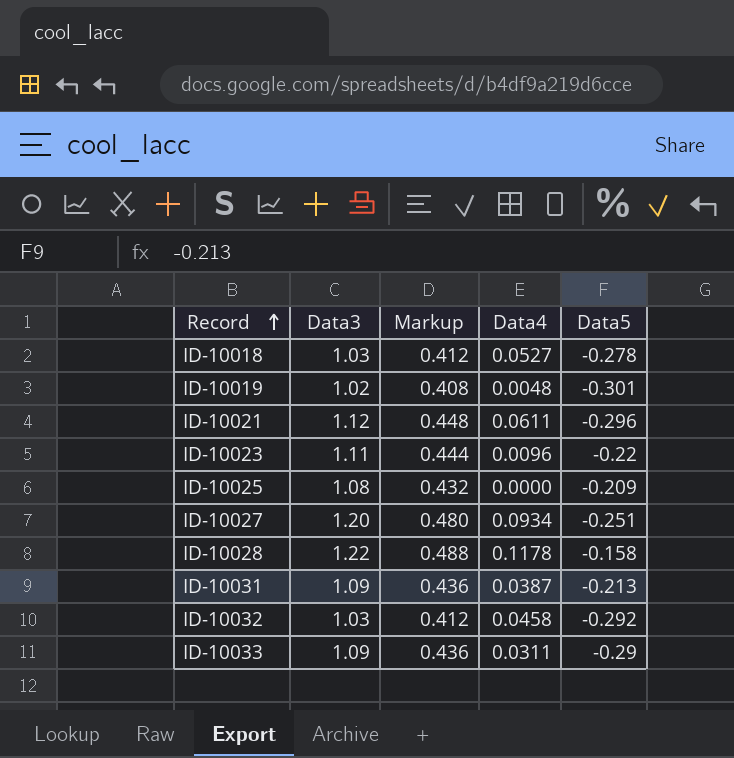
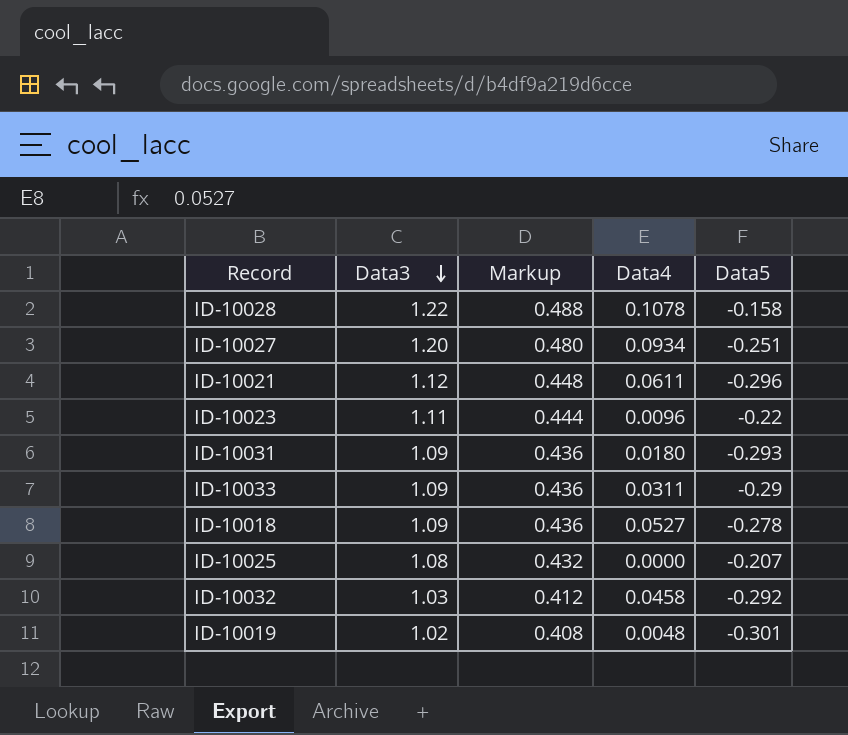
row order: Record ascending -> Data3 descending
ID-10028 | Data4: 0.1178 -> 0.1078
ID-10031 | Data4: 0.0387 -> 0.0180
ID-10031 | Data5: -0.213 -> -0.293
ID-10018 | Data3: 1.03 -> 1.09
ID-10018 | Markup: 0.412 -> 0.436
ID-10025 | Data5: -0.209 -> -0.207

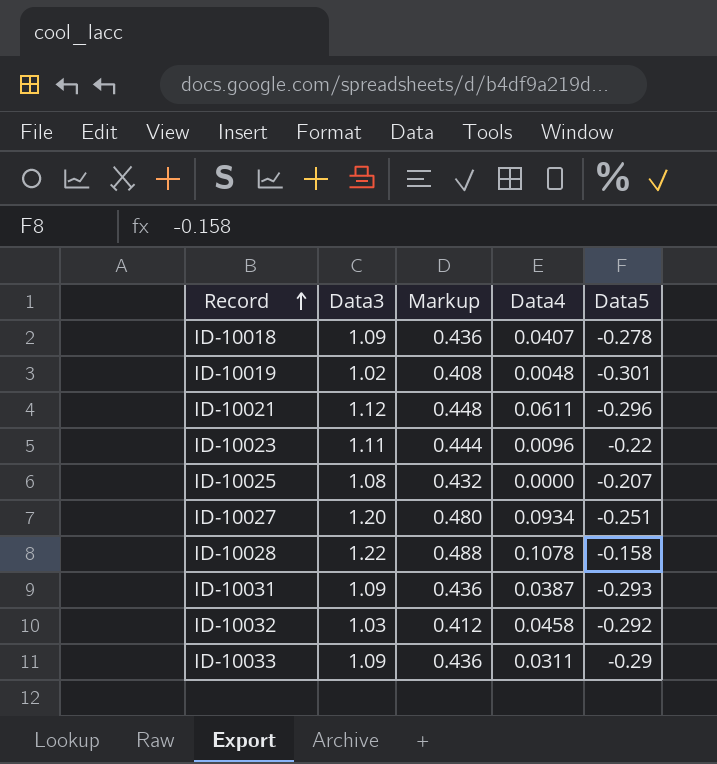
row order: Data3 descending -> Record ascending
ID-10018 | Data4: 0.0527 -> 0.0407
ID-10031 | Data4: 0.0180 -> 0.0387

